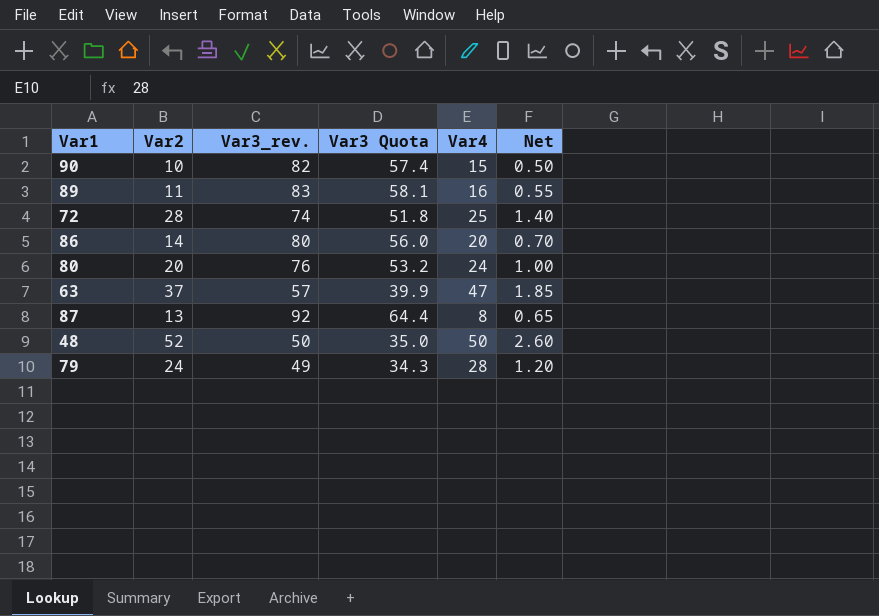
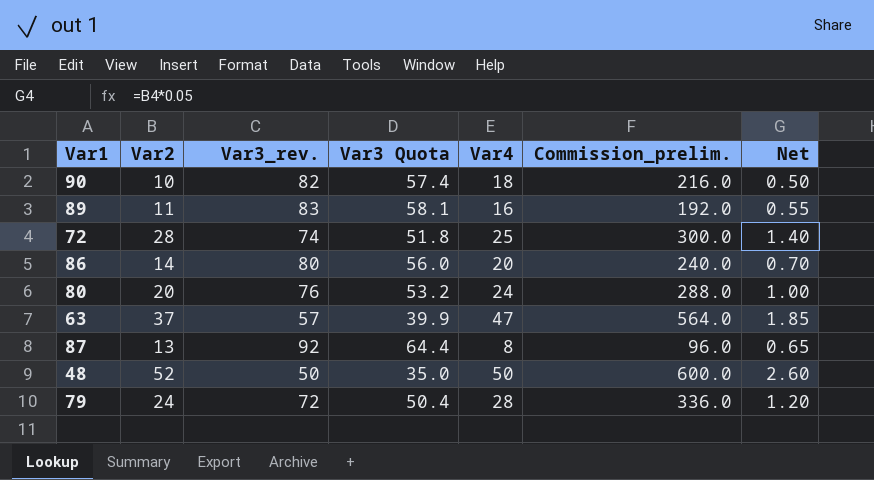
column Commission_prelim. | formula: none -> [Var4] * 12
90 | Var4: 15 -> 18
79 | Var3_rev.: 49 -> 72
79 | Var3 Quota: 34.3 -> 50.4

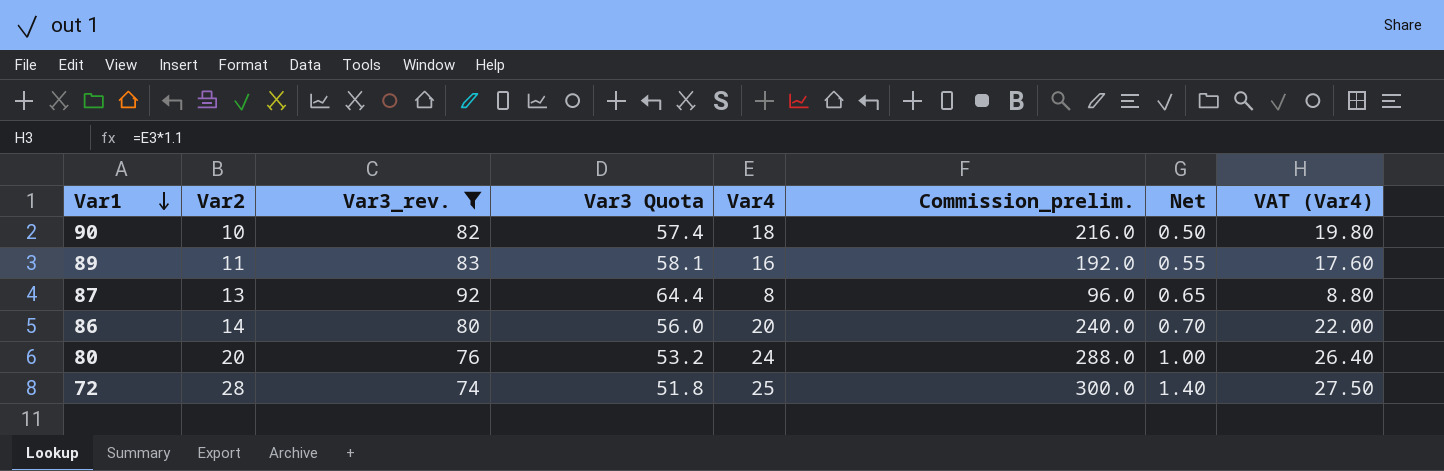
filter: none -> Var3_rev. >= 74
row order: none -> Var1 descending
column VAT (Var4) | formula: none -> [Var4] * 1.1

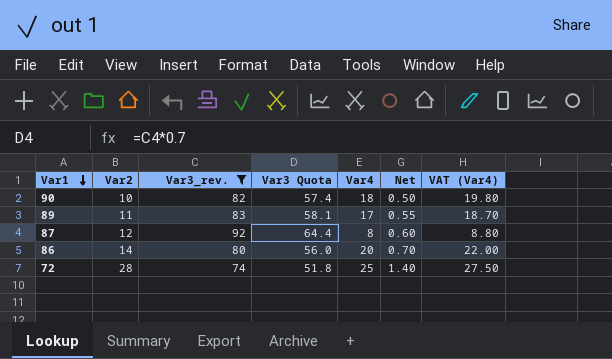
column Commission_prelim. | formula: [Var4] * 12 -> none
row 80: 20 | 76 | 53.2 | 24 | 288.0 | 1.00 | 26.40 -> none
89 | Var4: 16 -> 17
89 | VAT (Var4): 17.60 -> 18.70
87 | Var2: 13 -> 12
87 | Net: 0.65 -> 0.60

